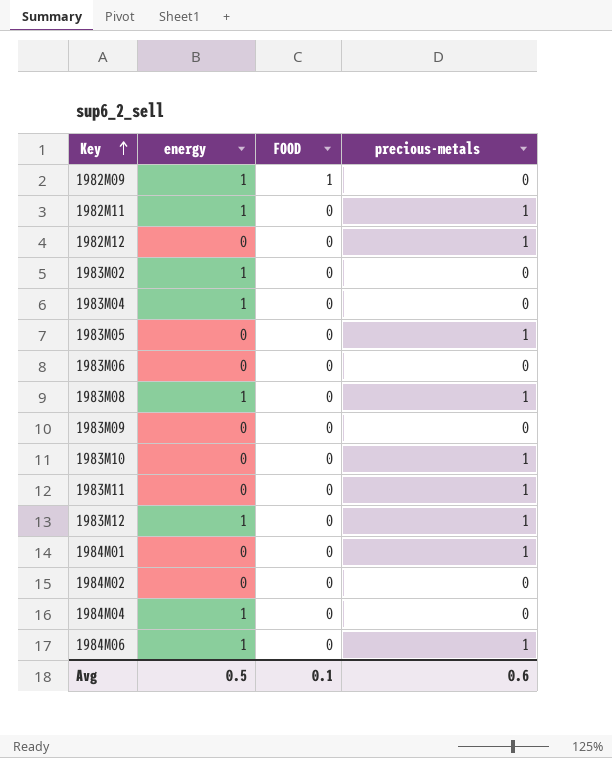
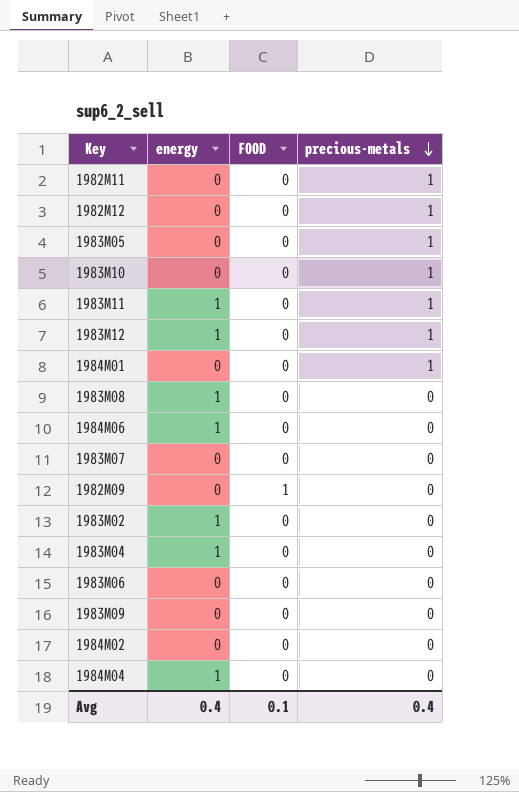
row order: Key ascending -> precious-metals descending
1982M11 | energy: 1 -> 0
1983M11 | energy: 0 -> 1
1983M08 | precious-metals: 1 -> 0
1984M06 | precious-metals: 1 -> 0
row 1983M07: none -> 0 | 0 | 0
1982M09 | energy: 1 -> 0
Avg | energy: 0.5 -> 0.4
Avg | precious-metals: 0.6 -> 0.4

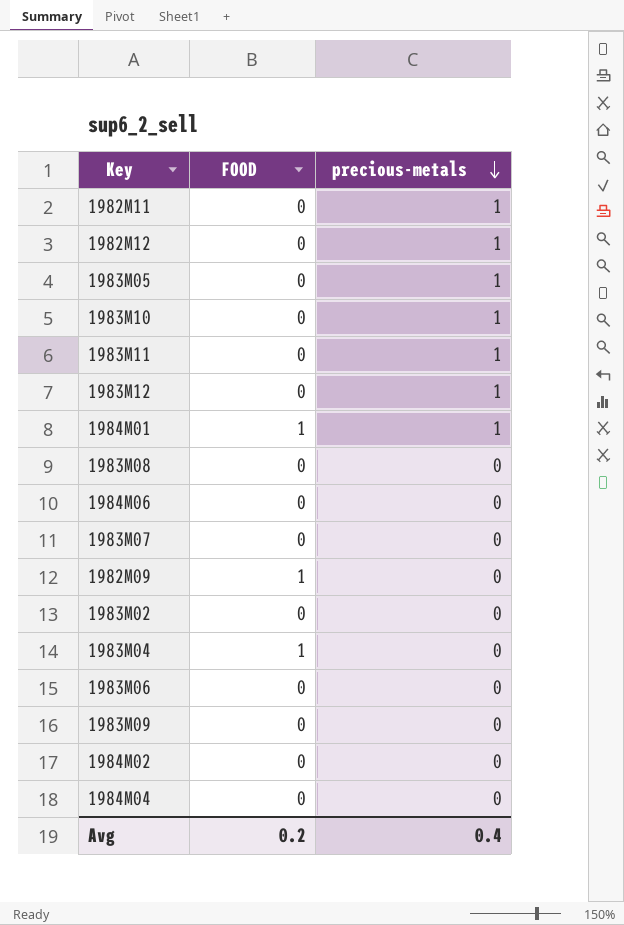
column energy | position: 2 -> none
1984M01 | FOOD: 0 -> 1
1983M04 | FOOD: 0 -> 1
Avg | FOOD: 0.1 -> 0.2

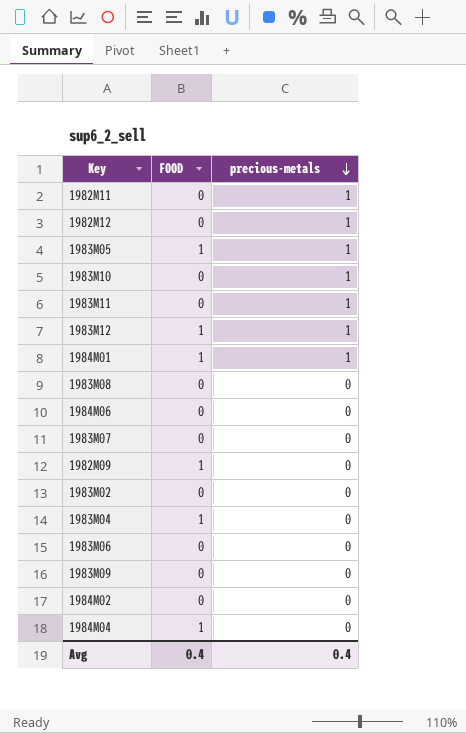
1983M05 | FOOD: 0 -> 1
1983M12 | FOOD: 0 -> 1
1984M04 | FOOD: 0 -> 1
Avg | FOOD: 0.2 -> 0.4

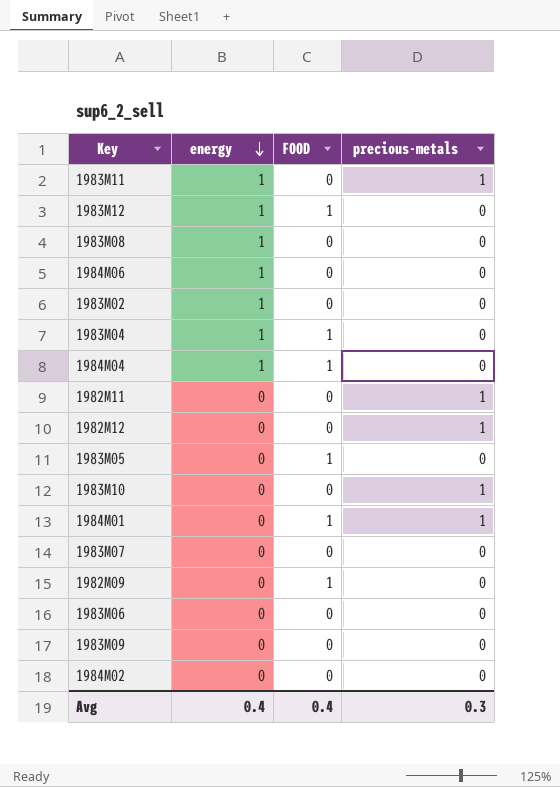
row order: precious-metals descending -> energy descending
column energy | position: none -> 2
1983M12 | precious-metals: 1 -> 0
1983M05 | precious-metals: 1 -> 0
Avg | precious-metals: 0.4 -> 0.3

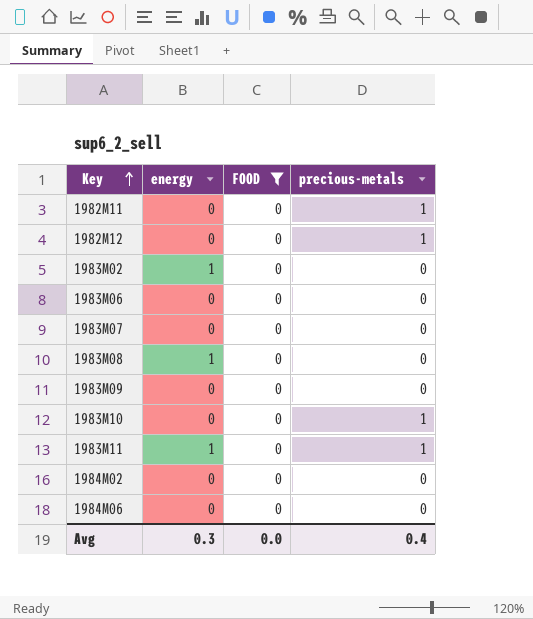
filter: none -> FOOD = 0
row order: energy descending -> Key ascending
1984M06 | energy: 1 -> 0
Avg | energy: 0.4 -> 0.3
Avg | FOOD: 0.4 -> 0.0
Avg | precious-metals: 0.3 -> 0.4

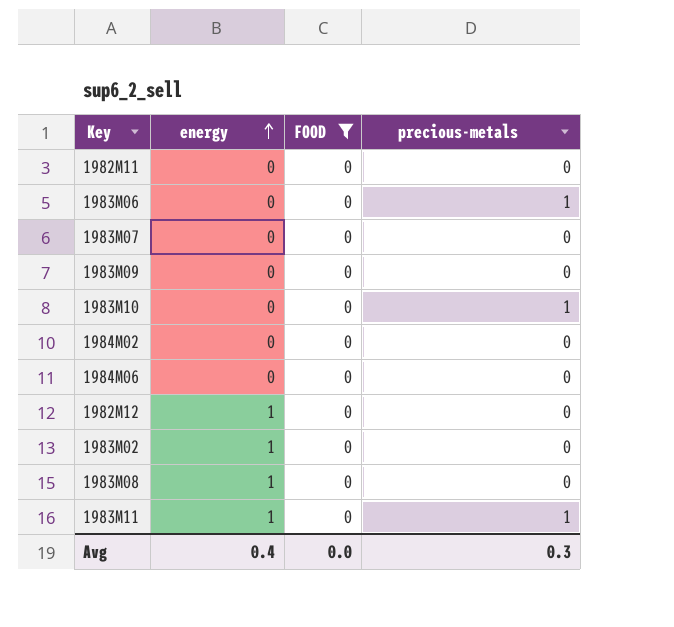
row order: Key ascending -> energy ascending
1982M11 | precious-metals: 1 -> 0
1983M06 | precious-metals: 0 -> 1
1982M12 | energy: 0 -> 1
1982M12 | precious-metals: 1 -> 0
Avg | energy: 0.3 -> 0.4
Avg | precious-metals: 0.4 -> 0.3

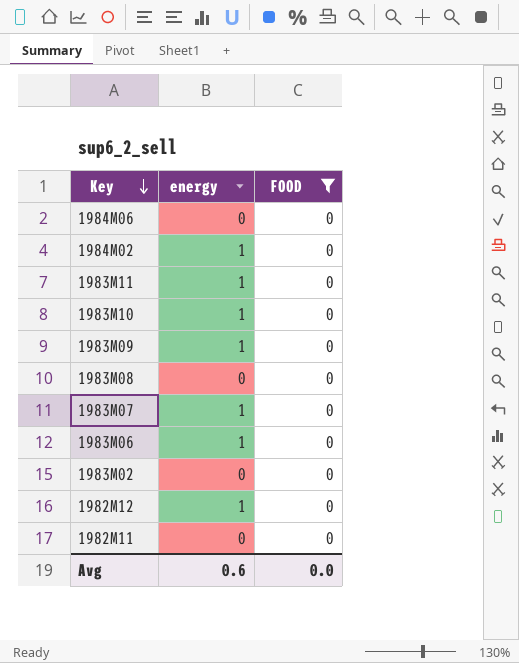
row order: energy ascending -> Key descending
column precious-metals | position: 4 -> none
1984M02 | energy: 0 -> 1
1983M10 | energy: 0 -> 1
1983M09 | energy: 0 -> 1
1983M08 | energy: 1 -> 0
1983M07 | energy: 0 -> 1
1983M06 | energy: 0 -> 1
1983M02 | energy: 1 -> 0
Avg | energy: 0.4 -> 0.6

